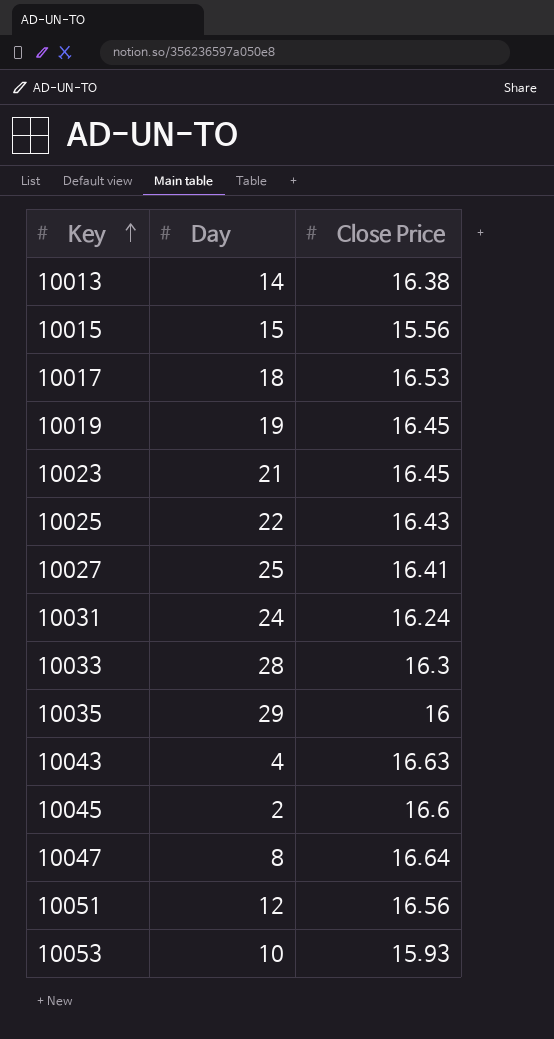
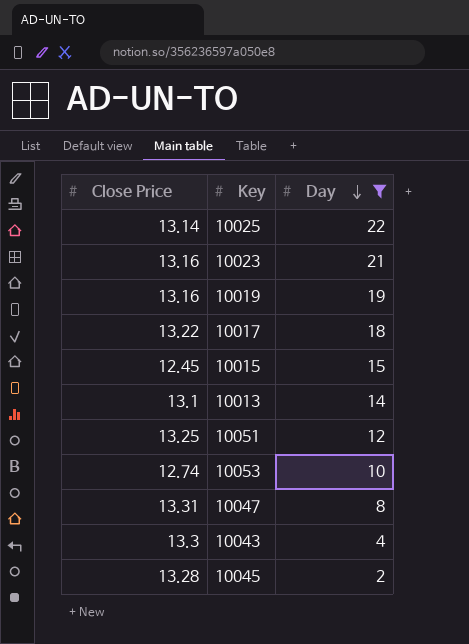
filter: none -> Day <= 22
row order: Key ascending -> Day descending
column Close Price | position: 3 -> 1
10025 | Close Price: 16.43 -> 13.14
10023 | Close Price: 16.45 -> 13.16
10019 | Close Price: 16.45 -> 13.16
10017 | Close Price: 16.53 -> 13.22
10015 | Close Price: 15.56 -> 12.45
10013 | Close Price: 16.38 -> 13.1
10051 | Close Price: 16.56 -> 13.25
10053 | Close Price: 15.93 -> 12.74
10047 | Close Price: 16.64 -> 13.31
10043 | Close Price: 16.63 -> 13.3
10045 | Close Price: 16.6 -> 13.28

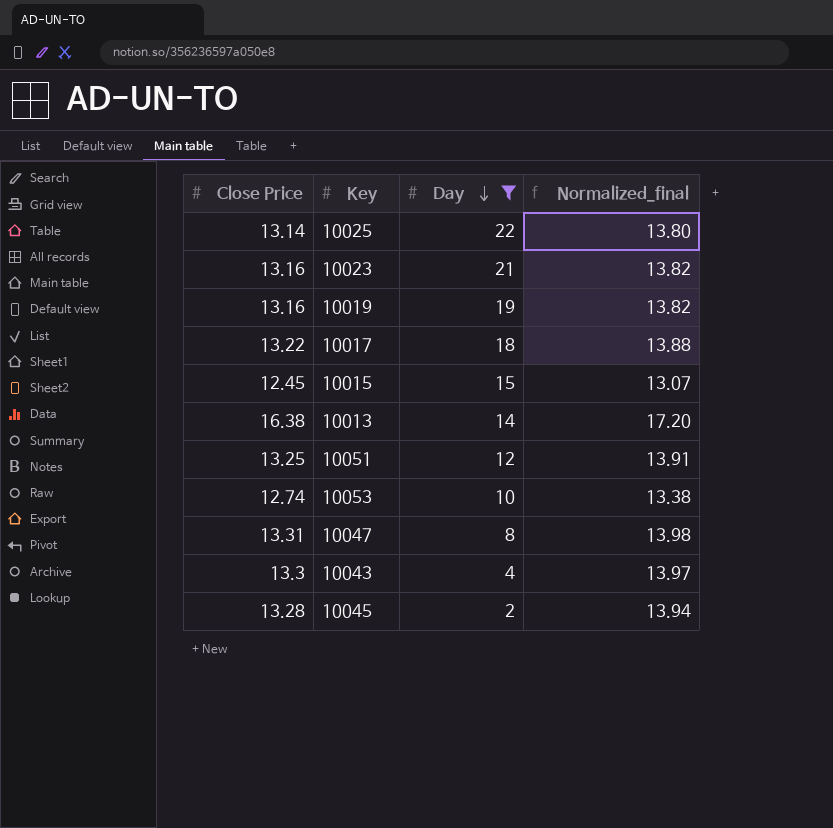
column Normalized_final | formula: none -> [Close Price] * 1.05
10013 | Close Price: 13.1 -> 16.38

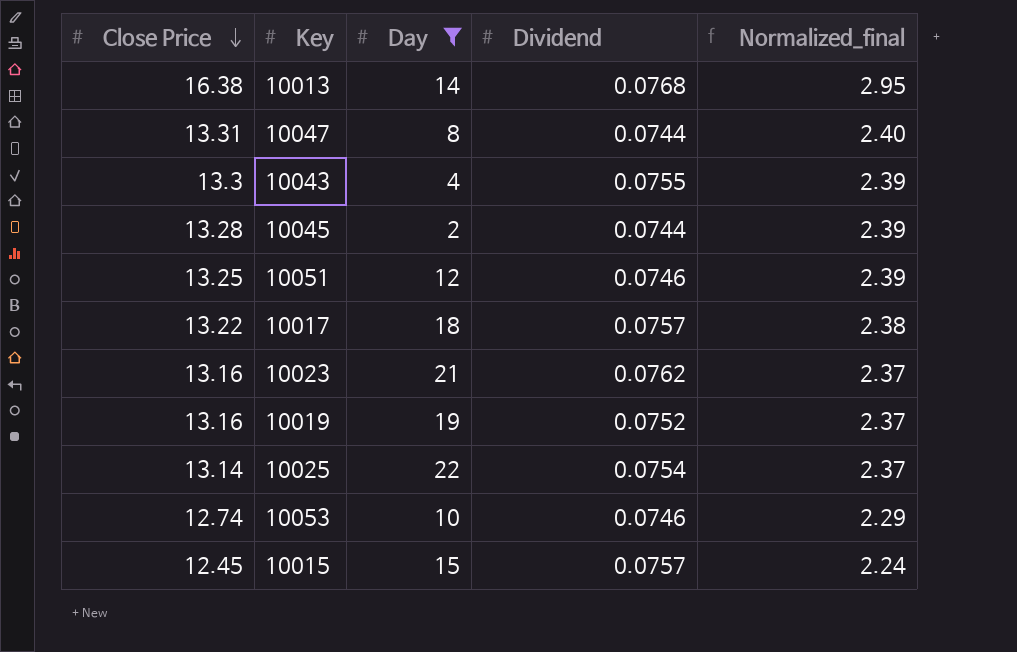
row order: Day descending -> Close Price descending
column Dividend | position: none -> 4
column Normalized_final | formula: [Close Price] * 1.05 -> [Close Price] * 0.18

